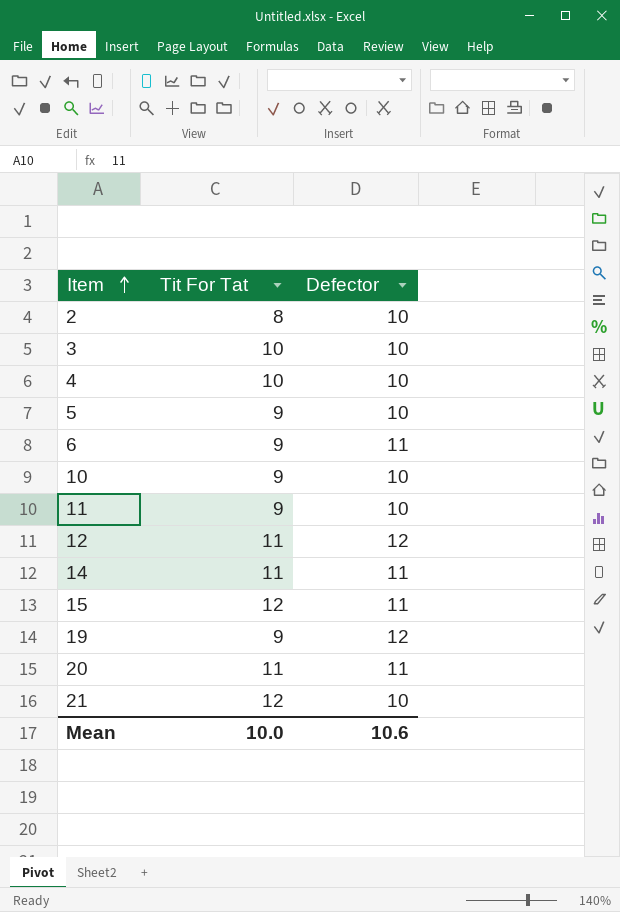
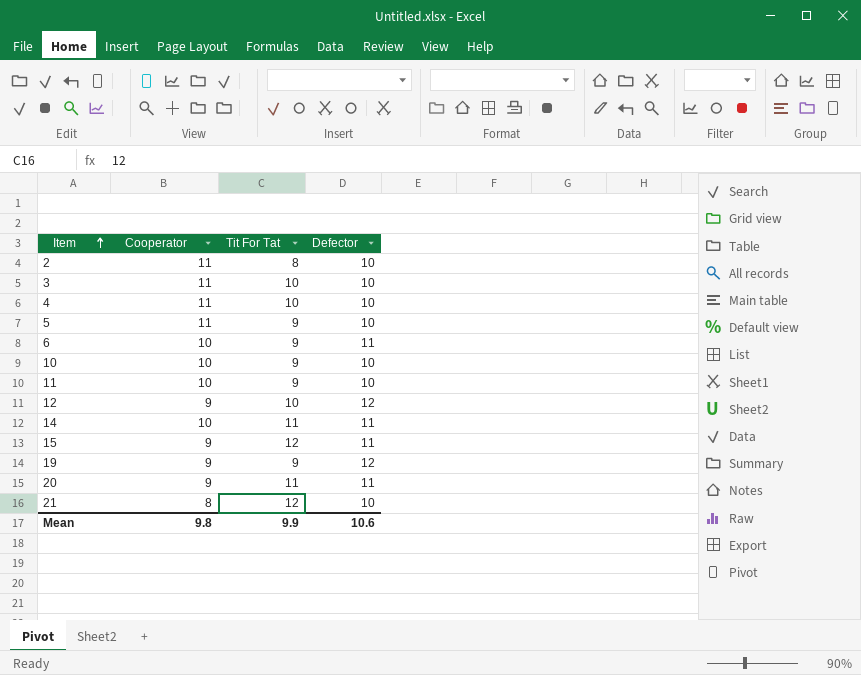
column Cooperator | position: none -> 2
12 | Tit For Tat: 11 -> 10
Mean | Tit For Tat: 10.0 -> 9.9

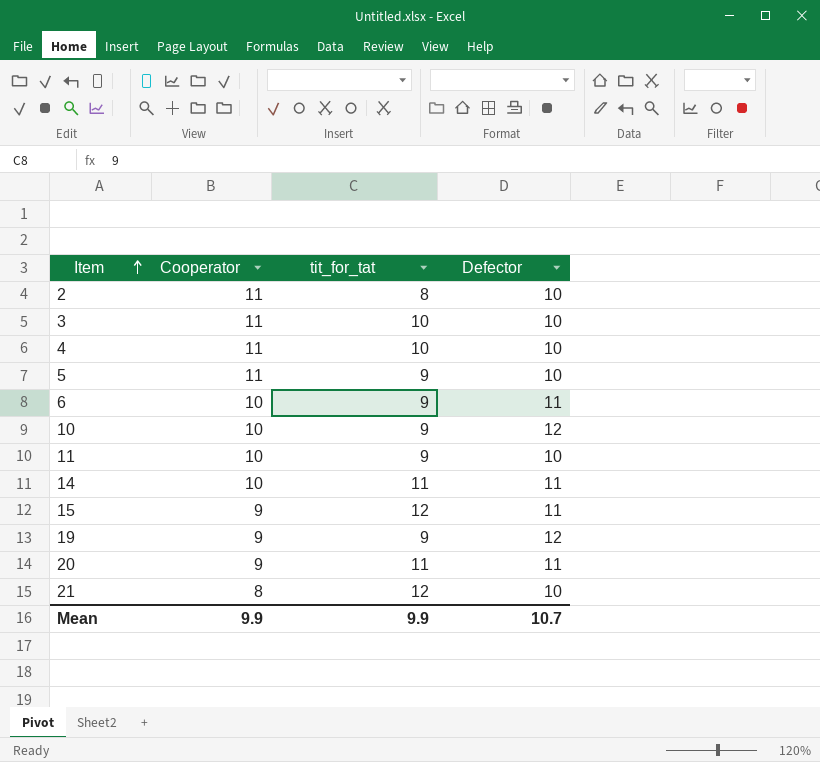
column name: Tit For Tat -> tit_for_tat
row 12: 9 | 10 | 12 -> none
10 | Defector: 10 -> 12
Mean | Cooperator: 9.8 -> 9.9
Mean | Defector: 10.6 -> 10.7

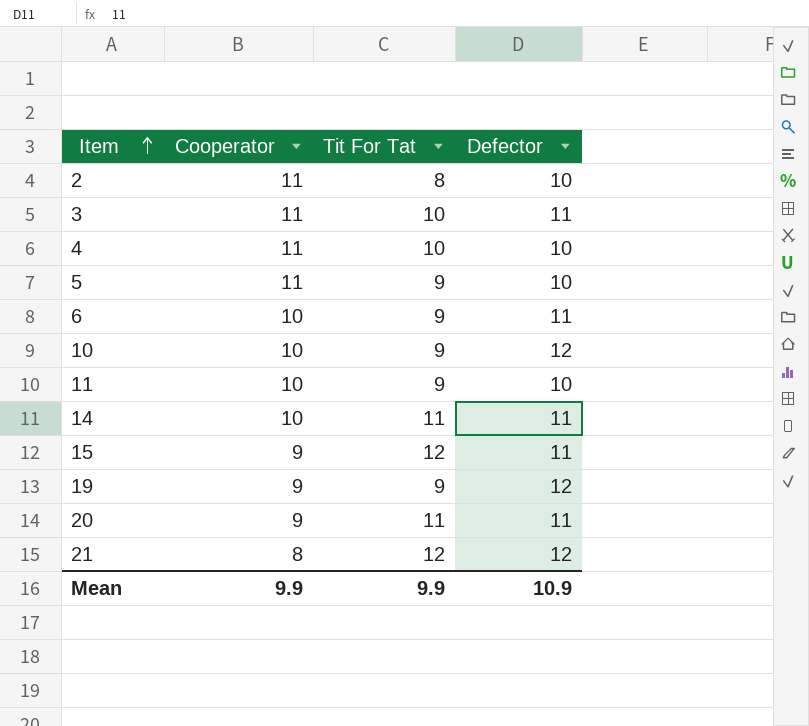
column name: tit_for_tat -> Tit For Tat
3 | Defector: 10 -> 11
21 | Defector: 10 -> 12
Mean | Defector: 10.7 -> 10.9

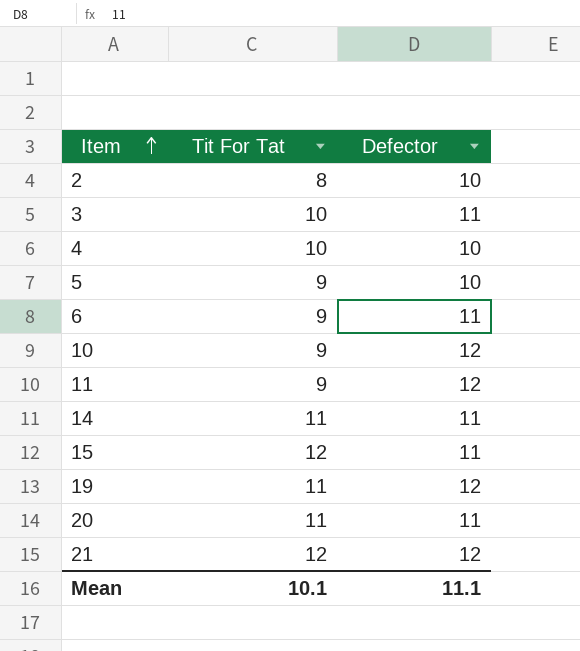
column Cooperator | position: 2 -> none
11 | Defector: 10 -> 12
19 | Tit For Tat: 9 -> 11
Mean | Tit For Tat: 9.9 -> 10.1
Mean | Defector: 10.9 -> 11.1

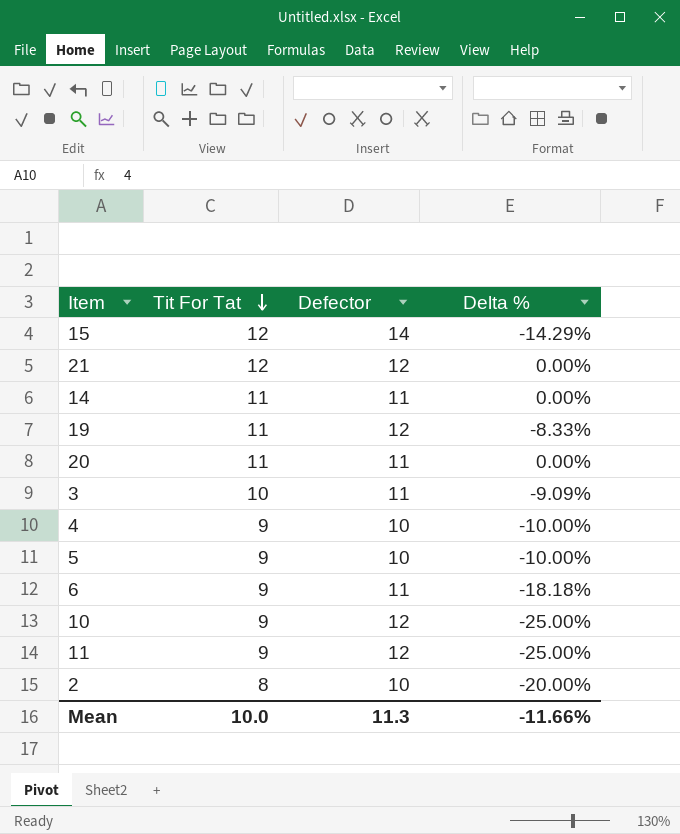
row order: Item ascending -> Tit For Tat descending
column Delta % | formula: none -> ([Tit For Tat] - [Defector]) / [Defector]
15 | Defector: 11 -> 14
4 | Tit For Tat: 10 -> 9
Mean | Tit For Tat: 10.1 -> 10.0
Mean | Defector: 11.1 -> 11.3

